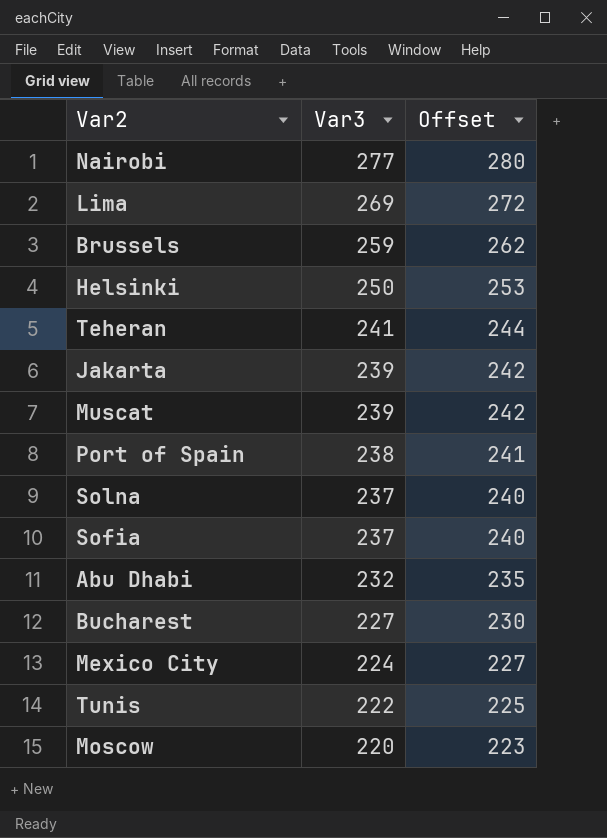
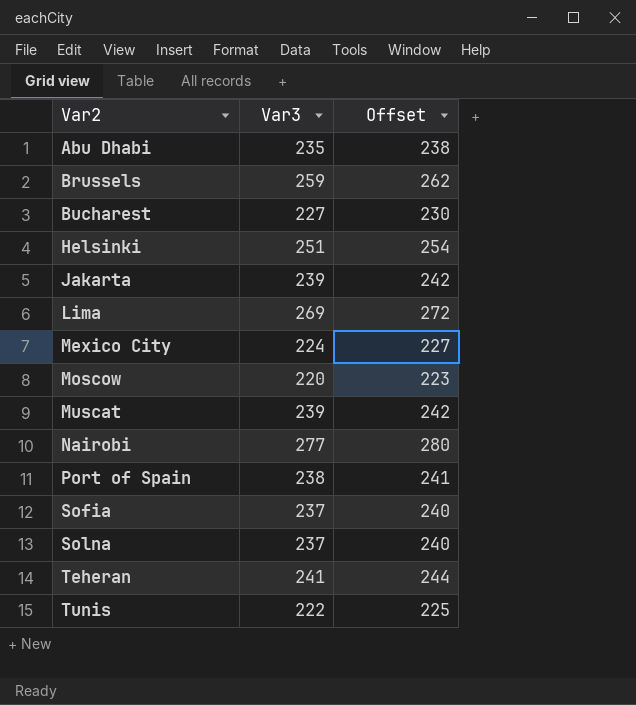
row order: Var3 descending -> Var2 ascending
Abu Dhabi | Var3: 232 -> 235
Abu Dhabi | Offset: 235 -> 238
Helsinki | Var3: 250 -> 251
Helsinki | Offset: 253 -> 254

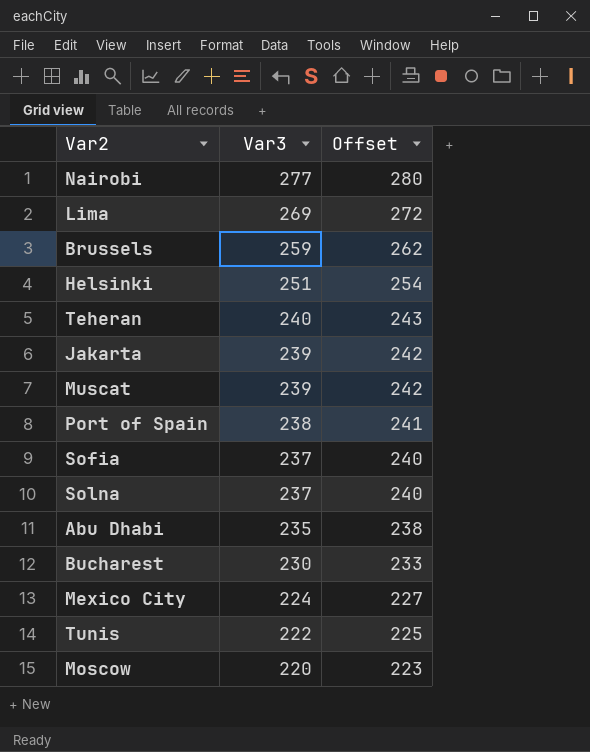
row order: Var2 ascending -> Var3 descending
Teheran | Var3: 241 -> 240
Teheran | Offset: 244 -> 243
Bucharest | Var3: 227 -> 230
Bucharest | Offset: 230 -> 233

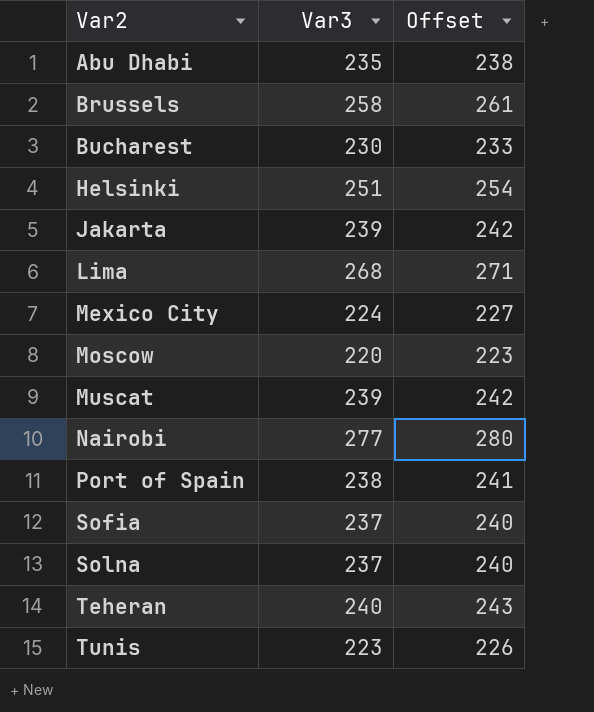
row order: Var3 descending -> Var2 ascending
Brussels | Var3: 259 -> 258
Brussels | Offset: 262 -> 261
Lima | Var3: 269 -> 268
Lima | Offset: 272 -> 271
Tunis | Var3: 222 -> 223
Tunis | Offset: 225 -> 226

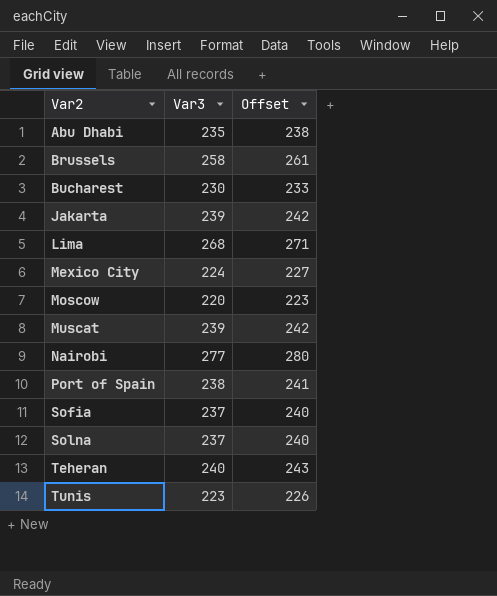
row Helsinki: 251 | 254 -> none

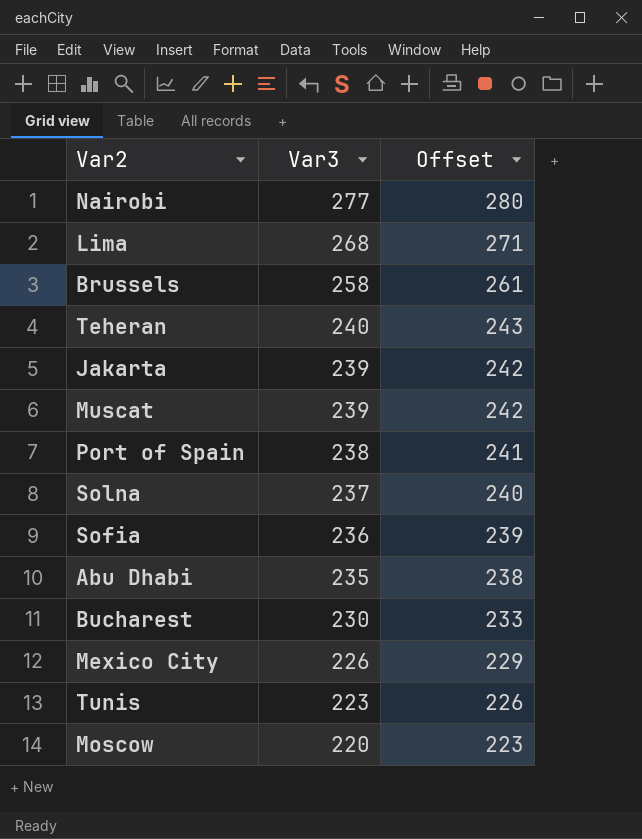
row order: Var2 ascending -> Var3 descending
Sofia | Var3: 237 -> 236
Sofia | Offset: 240 -> 239
Mexico City | Var3: 224 -> 226
Mexico City | Offset: 227 -> 229

